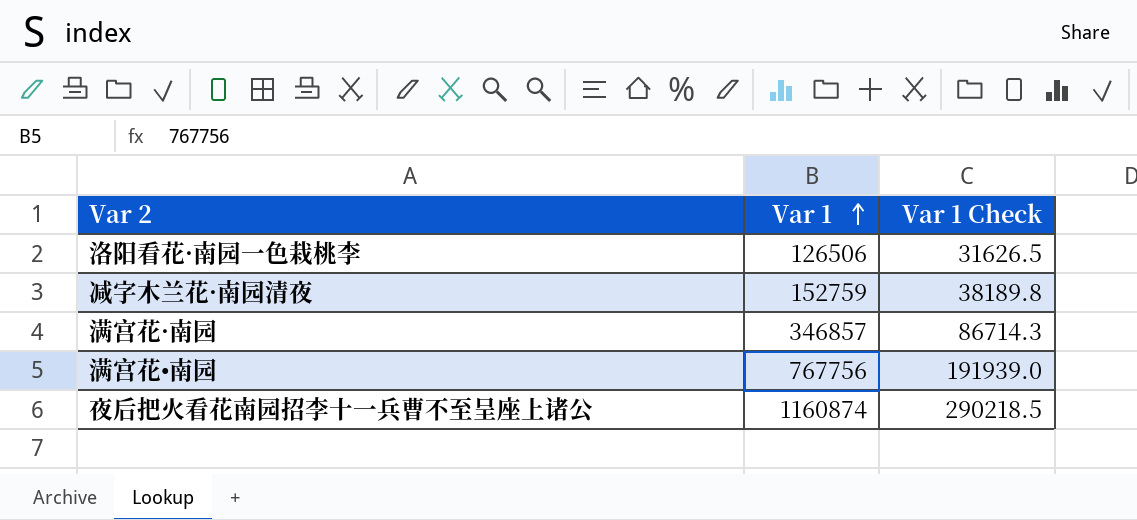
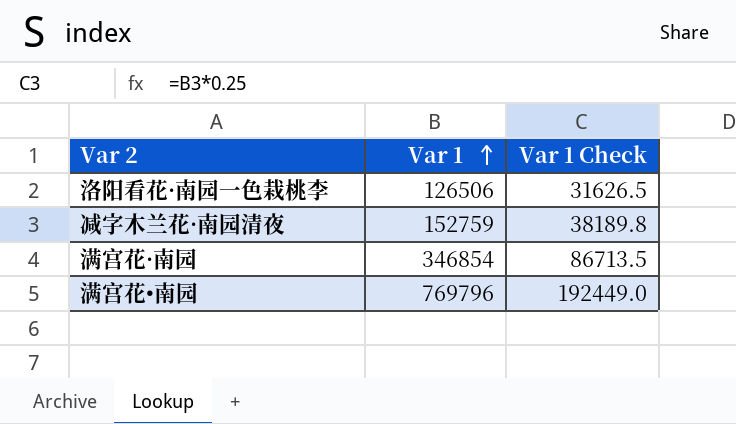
row 夜后把火看花南园招李十一兵曹不至呈座上诸公: 1160874 | 290218.5 -> none
满宫花·南园 | Var 1: 346857 -> 346854
满宫花·南园 | Var 1 Check: 86714.3 -> 86713.5
满宫花•南园 | Var 1: 767756 -> 769796
满宫花•南园 | Var 1 Check: 191939.0 -> 192449.0

